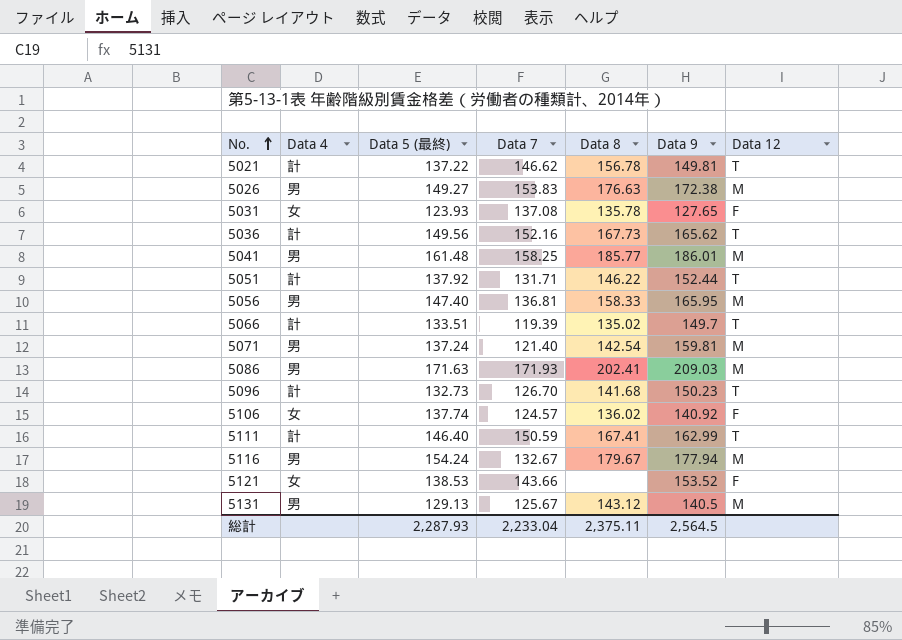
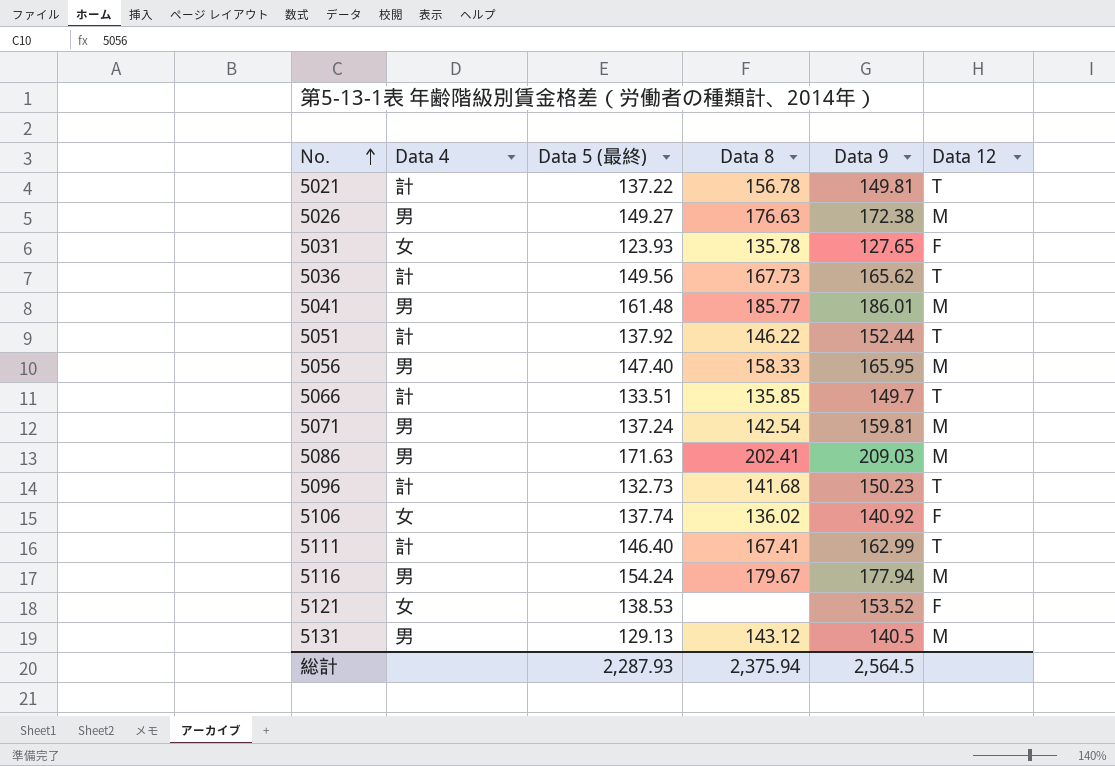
column Data 7 | position: 4 -> none
5066 | Data 8: 135.02 -> 135.85
総計 | Data 8: 2,375.11 -> 2,375.94

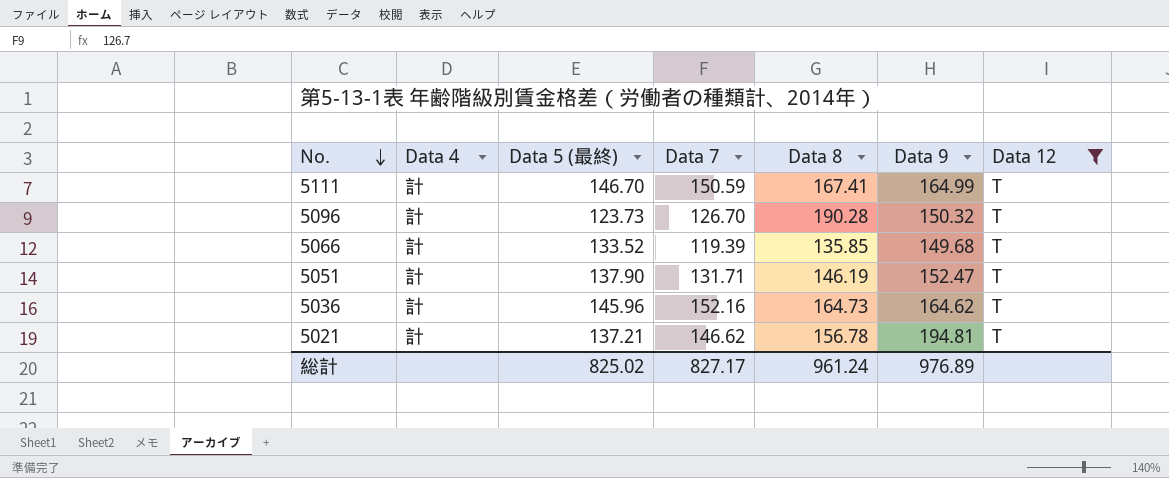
filter: none -> Data 12 = T
row order: No. ascending -> No. descending
column Data 7 | position: none -> 4
5111 | Data 5 (最終): 146.40 -> 146.70
5111 | Data 9: 162.99 -> 164.99
5096 | Data 5 (最終): 132.73 -> 123.73
5096 | Data 8: 141.68 -> 190.28
5096 | Data 9: 150.23 -> 150.32
5066 | Data 5 (最終): 133.51 -> 133.52
5066 | Data 9: 149.7 -> 149.68
5051 | Data 5 (最終): 137.92 -> 137.90
5051 | Data 8: 146.22 -> 146.19
5051 | Data 9: 152.44 -> 152.47
5036 | Data 5 (最終): 149.56 -> 145.96
5036 | Data 8: 167.73 -> 164.73
5036 | Data 9: 165.62 -> 164.62
5021 | Data 5 (最終): 137.22 -> 137.21
5021 | Data 9: 149.81 -> 194.81
総計 | Data 5 (最終): 2,287.93 -> 825.02
総計 | Data 8: 2,375.94 -> 961.24
総計 | Data 9: 2,564.5 -> 976.89

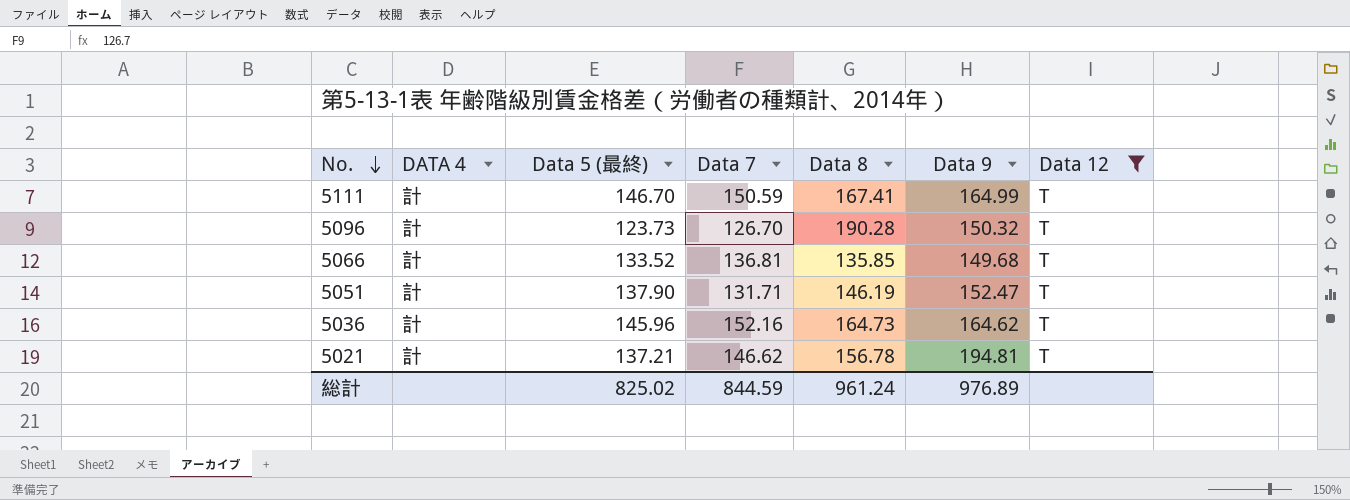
column name: Data 4 -> DATA 4
5066 | Data 7: 119.39 -> 136.81
総計 | Data 7: 827.17 -> 844.59

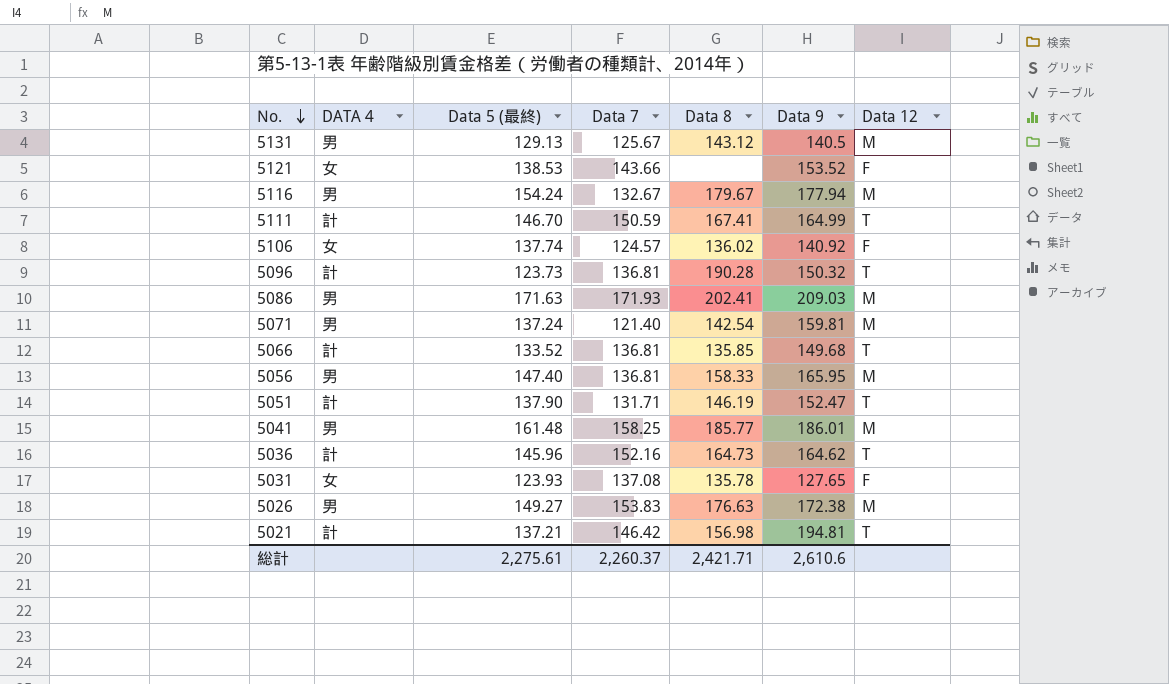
filter: Data 12 = T -> none
5096 | Data 7: 126.70 -> 136.81
5021 | Data 7: 146.62 -> 146.42
5021 | Data 8: 156.78 -> 156.98
総計 | Data 5 (最終): 825.02 -> 2,275.61
総計 | Data 7: 844.59 -> 2,260.37
総計 | Data 8: 961.24 -> 2,421.71
総計 | Data 9: 976.89 -> 2,610.6

